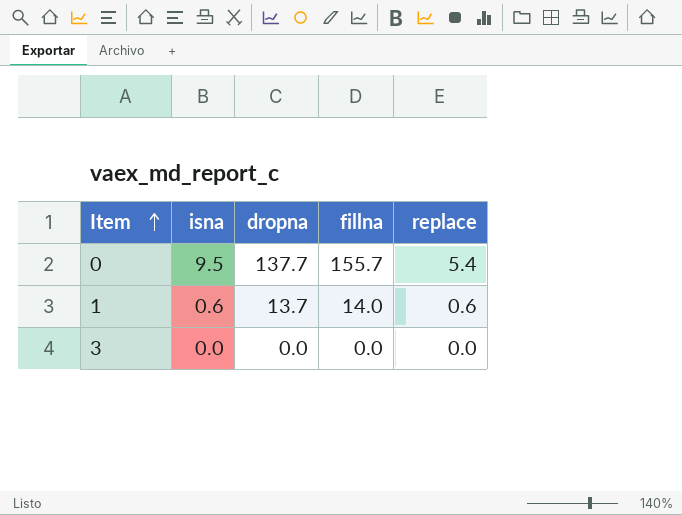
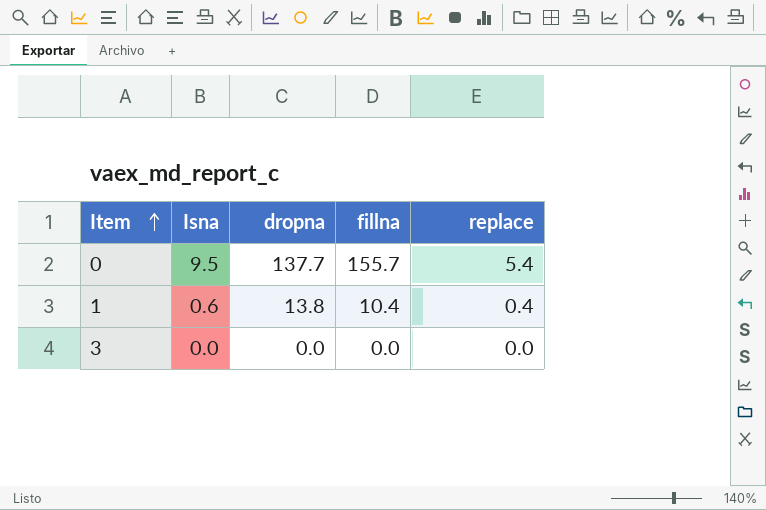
column name: isna -> Isna
1 | dropna: 13.7 -> 13.8
1 | fillna: 14.0 -> 10.4
1 | replace: 0.6 -> 0.4

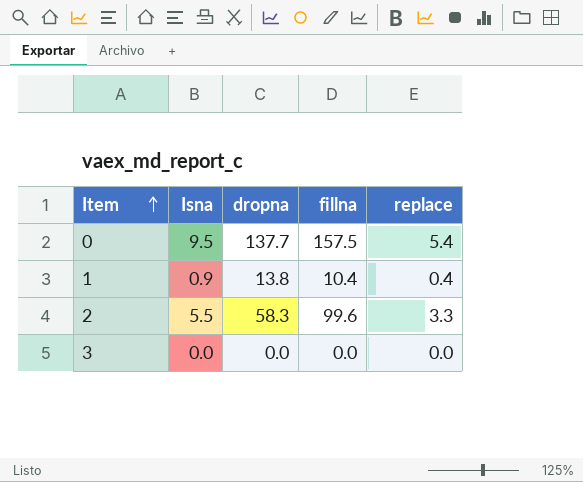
0 | fillna: 155.7 -> 157.5
1 | Isna: 0.6 -> 0.9
row 2: none -> 5.5 | 58.3 | 99.6 | 3.3

